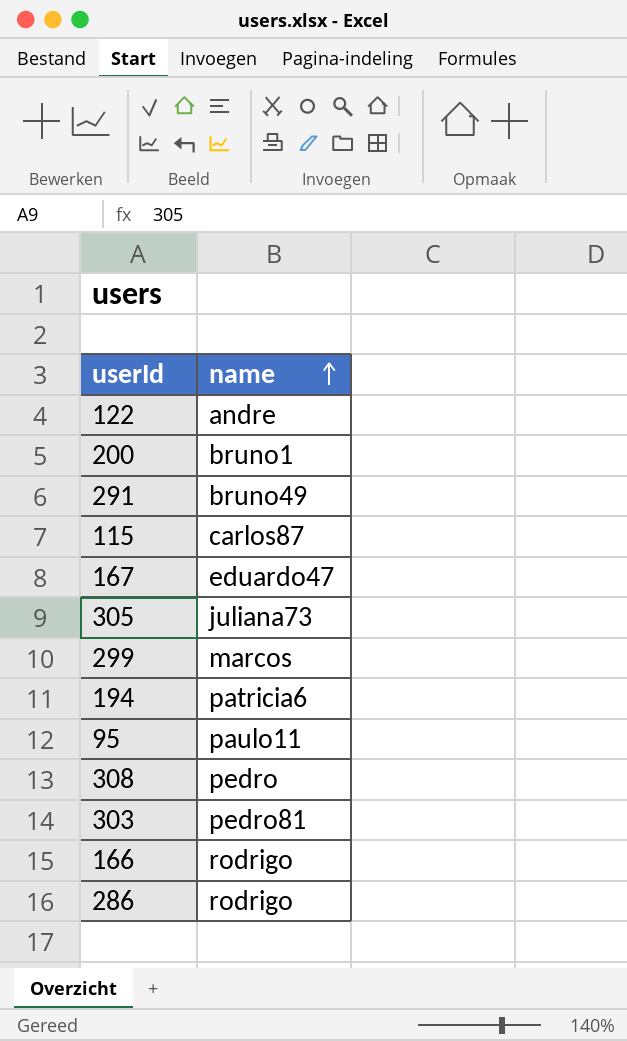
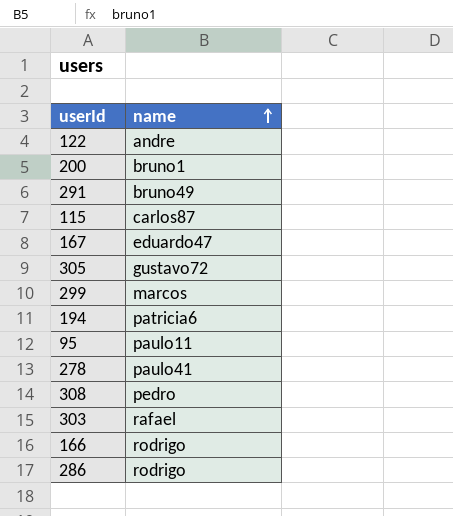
305 | name: juliana73 -> gustavo72
row 278: none -> paulo41
303 | name: pedro81 -> rafael

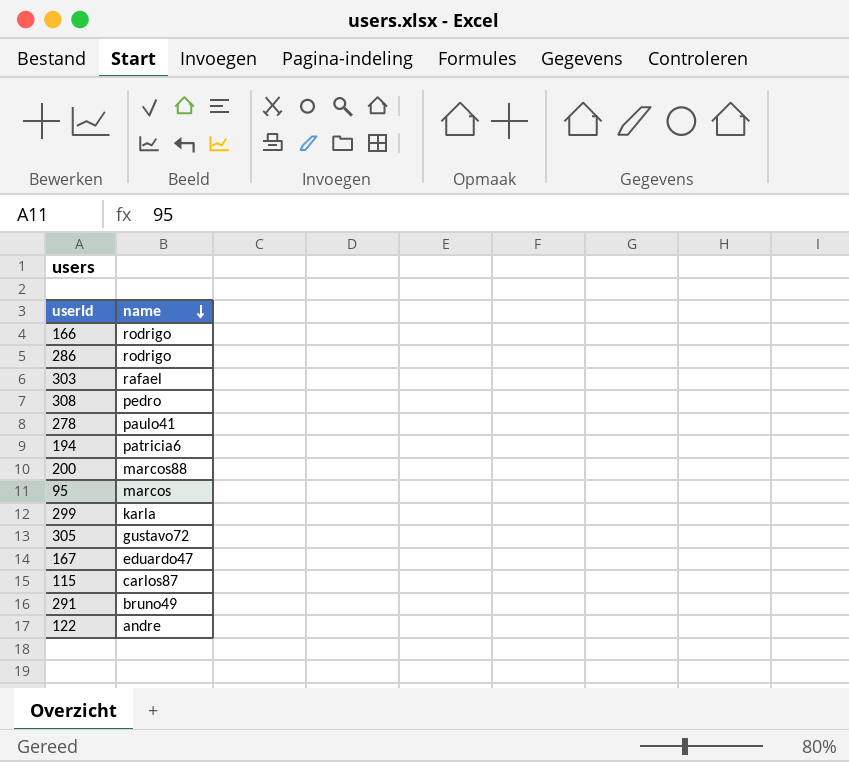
row order: name ascending -> name descending
200 | name: bruno1 -> marcos88
95 | name: paulo11 -> marcos
299 | name: marcos -> karla

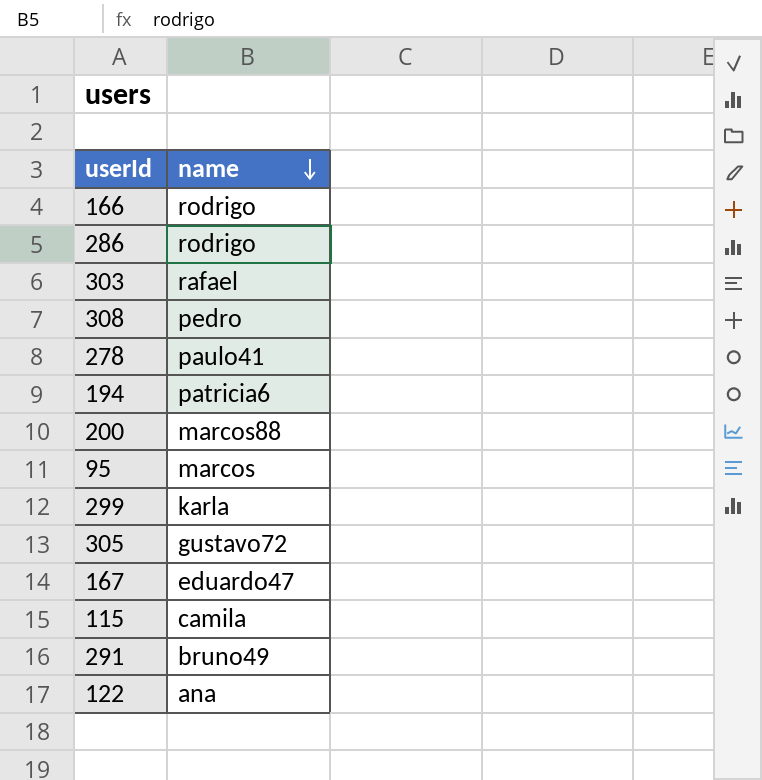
115 | name: carlos87 -> camila
122 | name: andre -> ana

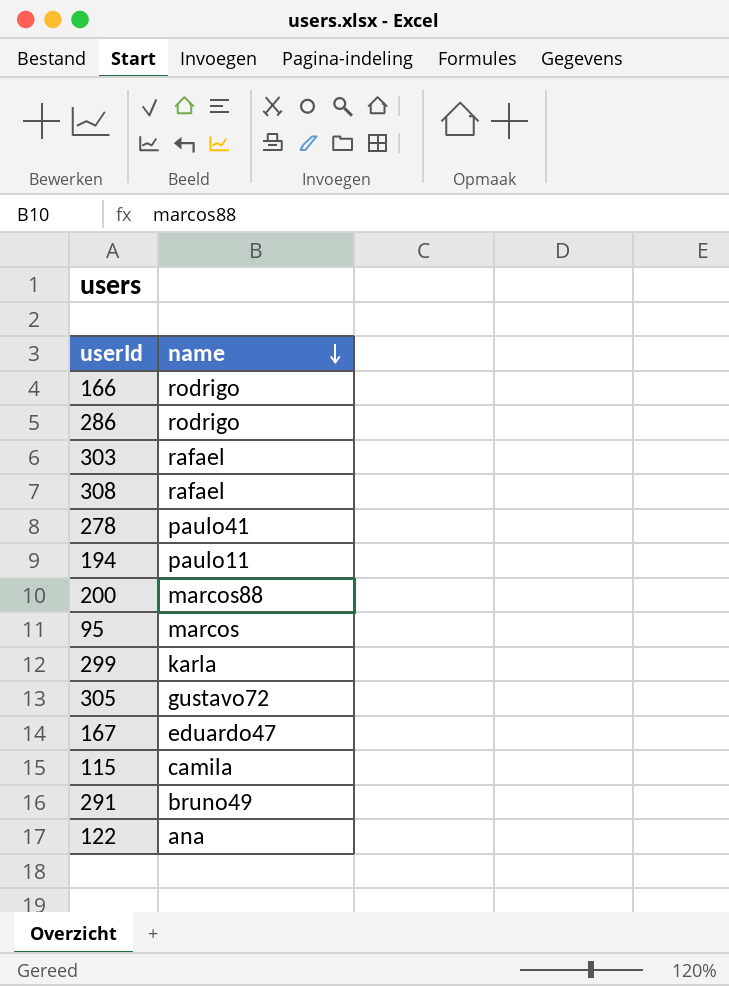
308 | name: pedro -> rafael
194 | name: patricia6 -> paulo11

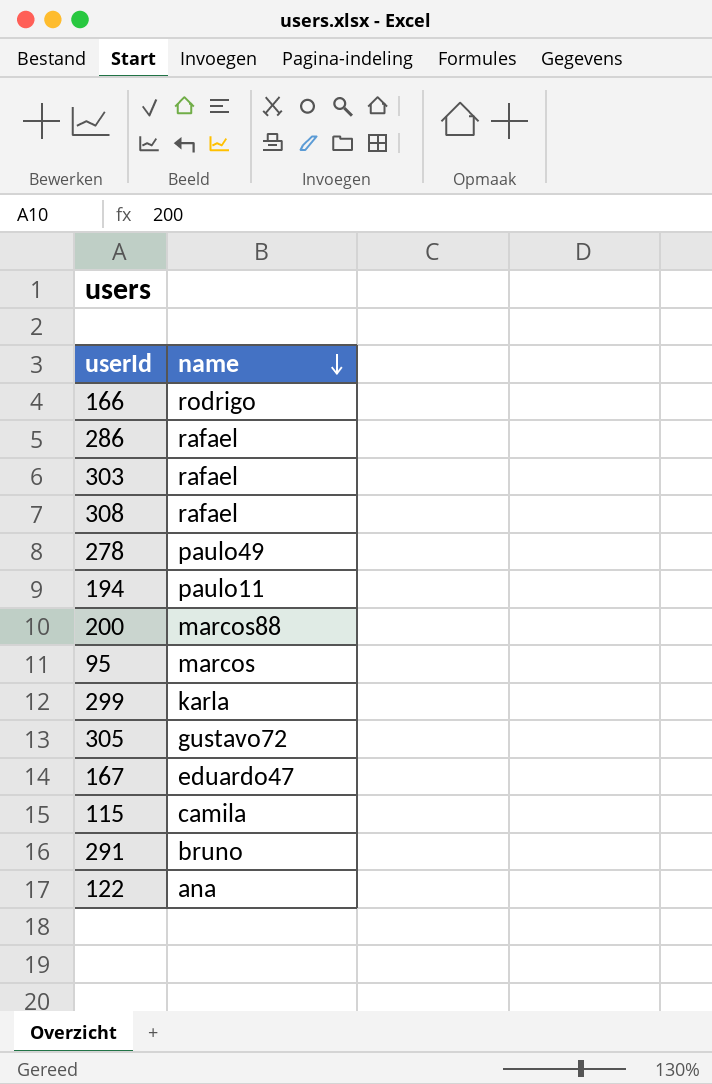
286 | name: rodrigo -> rafael
278 | name: paulo41 -> paulo49
291 | name: bruno49 -> bruno

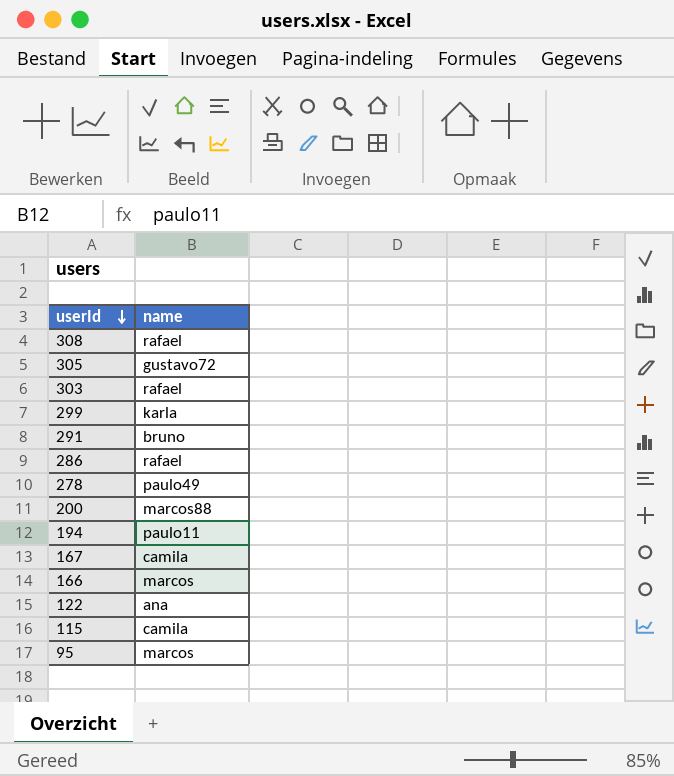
row order: name descending -> userId descending
167 | name: eduardo47 -> camila
166 | name: rodrigo -> marcos

